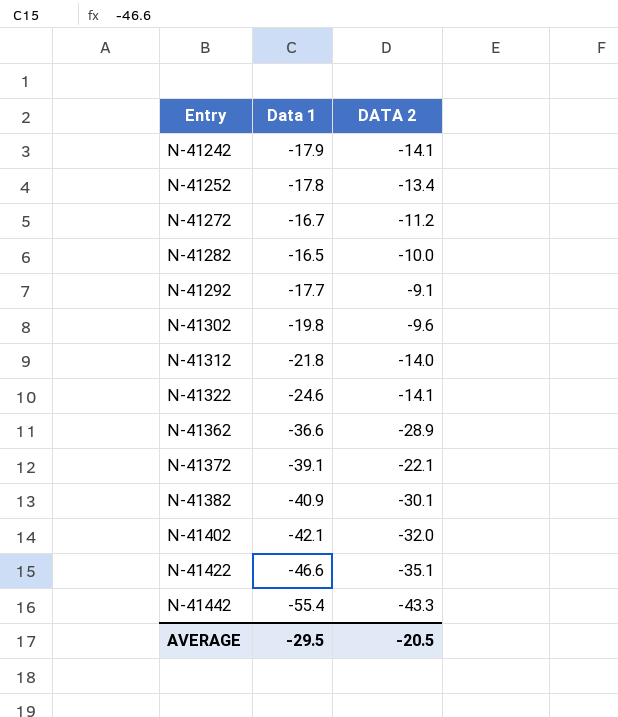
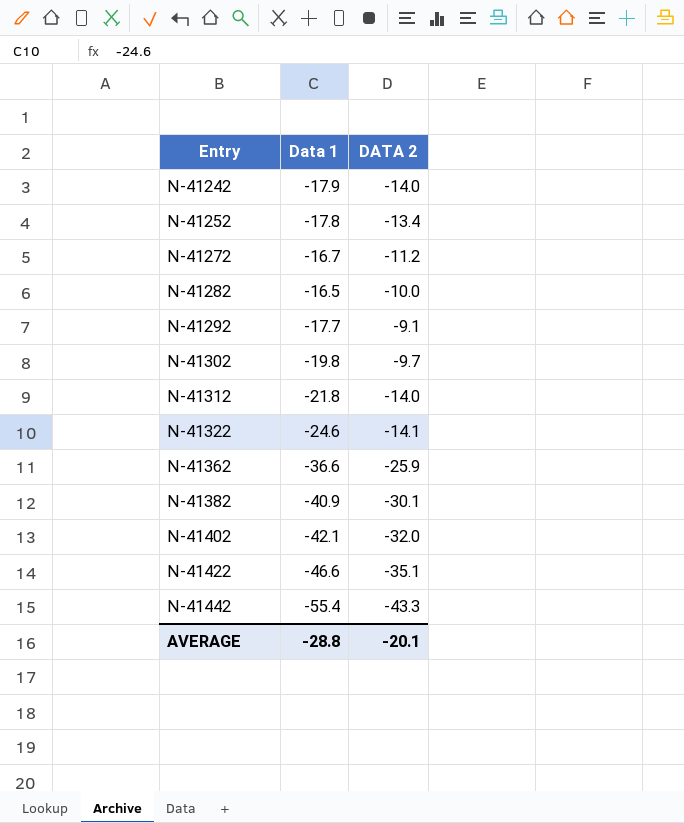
row N-41372: -39.1 | -22.1 -> none
N-41242 | DATA 2: -14.1 -> -14.0
N-41302 | DATA 2: -9.6 -> -9.7
N-41362 | DATA 2: -28.9 -> -25.9
AVERAGE | Data 1: -29.5 -> -28.8
AVERAGE | DATA 2: -20.5 -> -20.1

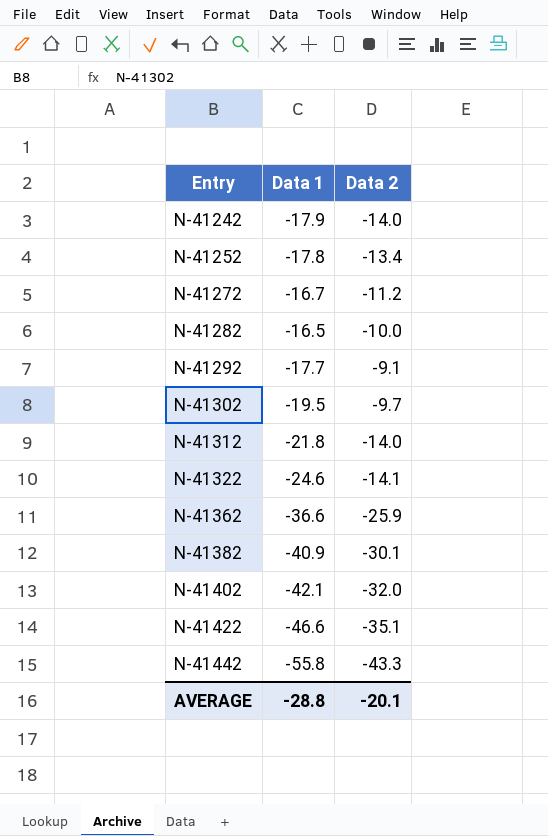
column name: DATA 2 -> Data 2
N-41302 | Data 1: -19.8 -> -19.5
N-41442 | Data 1: -55.4 -> -55.8

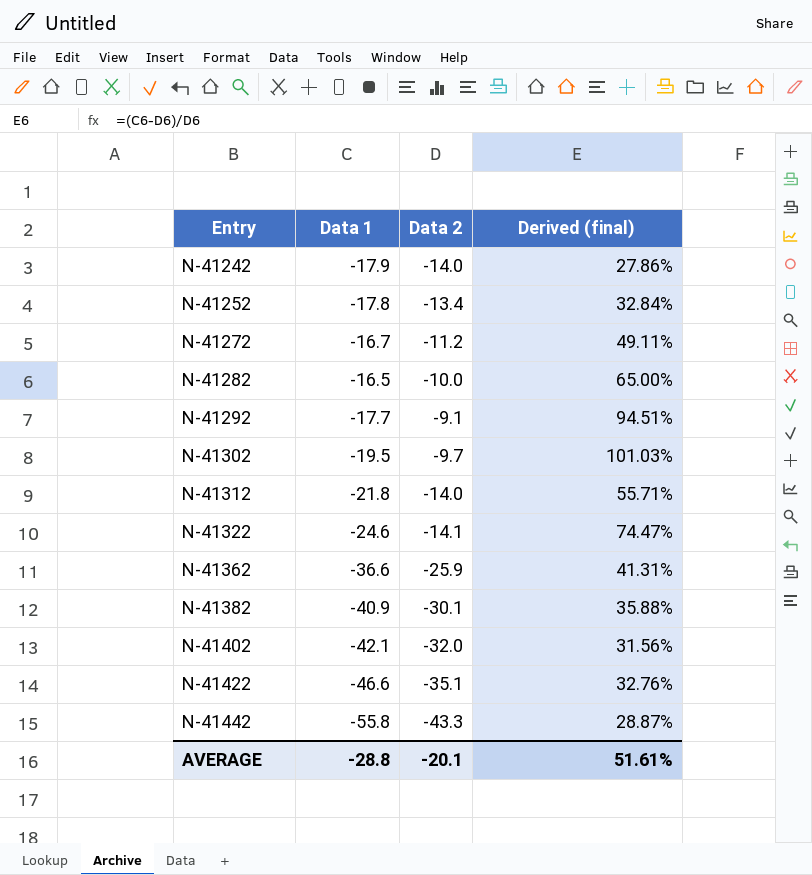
column Derived (final) | formula: none -> ([Data 1] - [Data 2]) / [Data 2]

